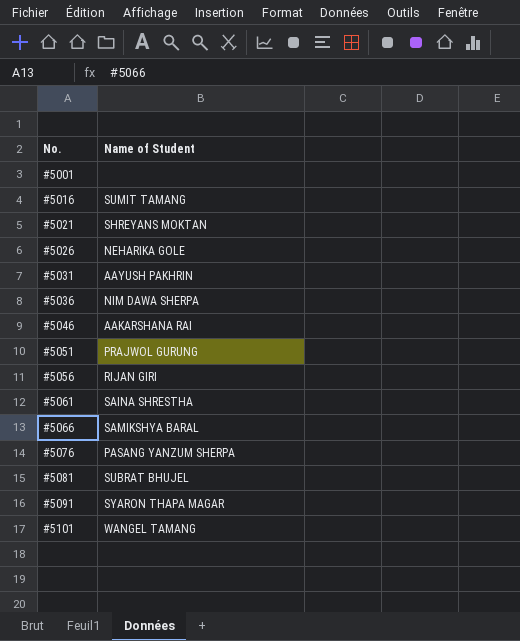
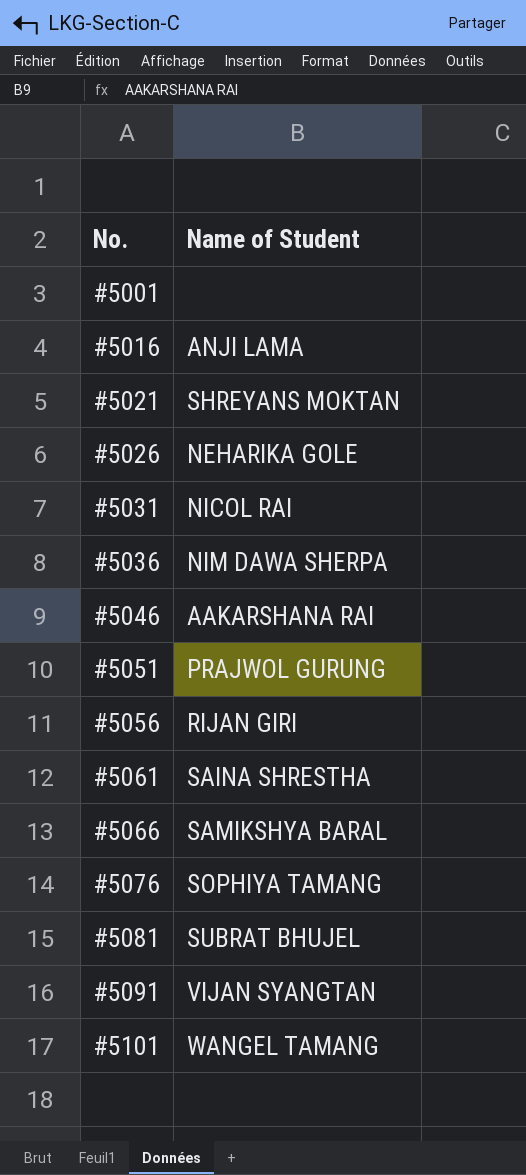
#5016 | Name of Student: SUMIT TAMANG -> ANJI LAMA
#5031 | Name of Student: AAYUSH PAKHRIN -> NICOL RAI
#5076 | Name of Student: PASANG YANZUM SHERPA -> SOPHIYA TAMANG
#5091 | Name of Student: SYARON THAPA MAGAR -> VIJAN SYANGTAN

